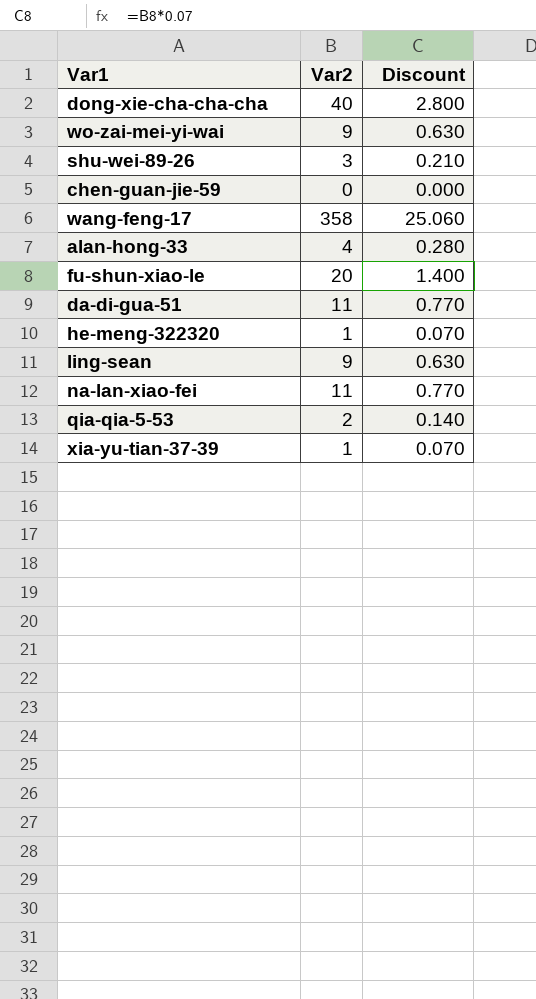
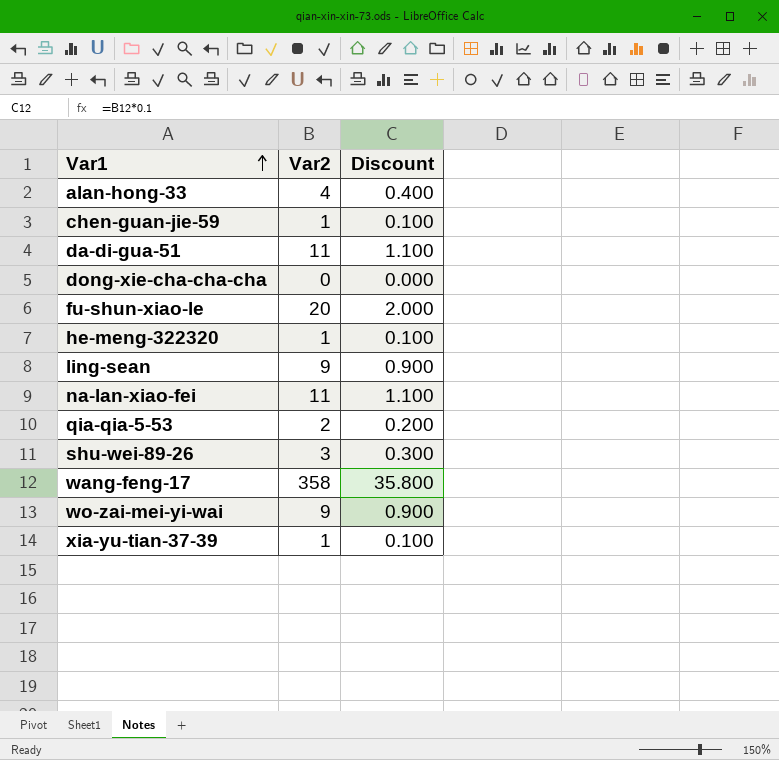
row order: none -> Var1 ascending
column Discount | formula: [Var2] * 0.07 -> [Var2] * 0.1
chen-guan-jie-59 | Var2: 0 -> 1
dong-xie-cha-cha-cha | Var2: 40 -> 0

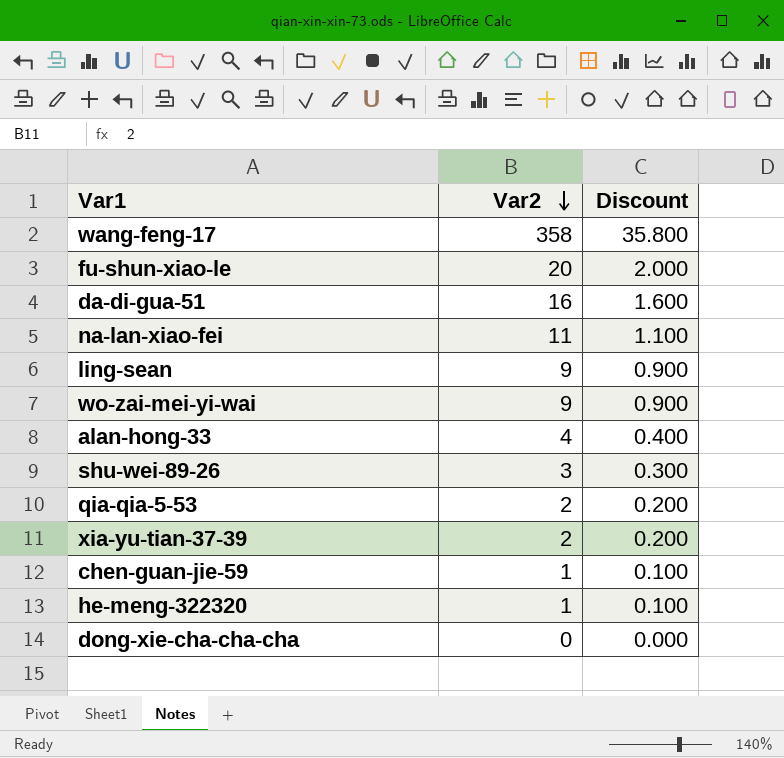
row order: Var1 ascending -> Var2 descending
da-di-gua-51 | Var2: 11 -> 16
da-di-gua-51 | Discount: 1.100 -> 1.600
xia-yu-tian-37-39 | Var2: 1 -> 2
xia-yu-tian-37-39 | Discount: 0.100 -> 0.200

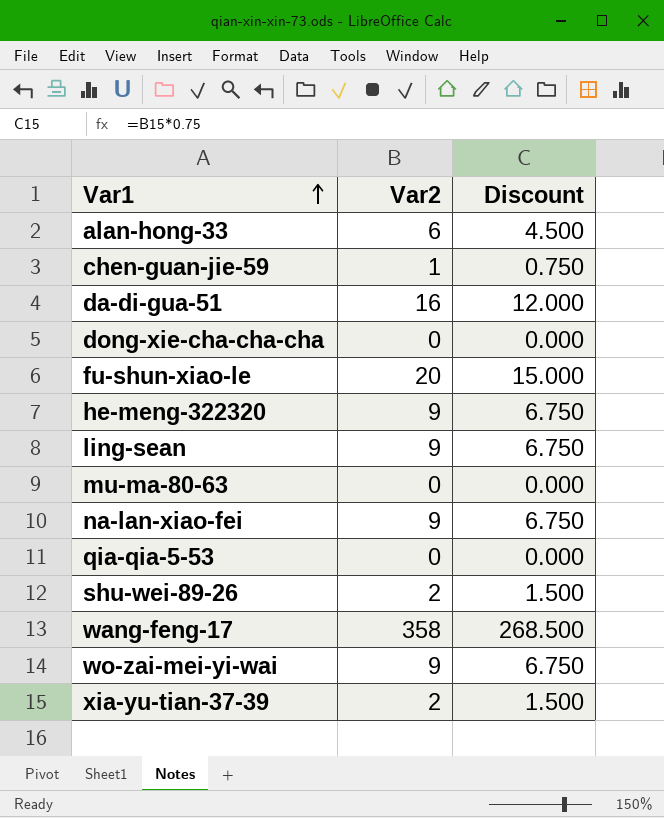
row order: Var2 descending -> Var1 ascending
column Discount | formula: [Var2] * 0.1 -> [Var2] * 0.75
alan-hong-33 | Var2: 4 -> 6
he-meng-322320 | Var2: 1 -> 9
row mu-ma-80-63: none -> 0 | 0.000
na-lan-xiao-fei | Var2: 11 -> 9
qia-qia-5-53 | Var2: 2 -> 0
shu-wei-89-26 | Var2: 3 -> 2

